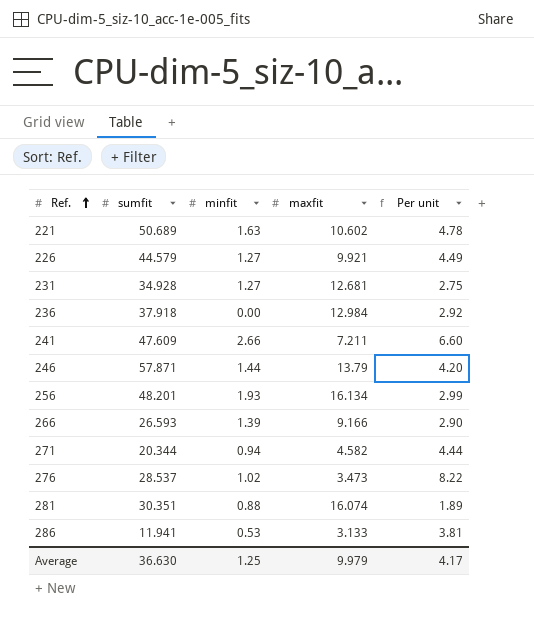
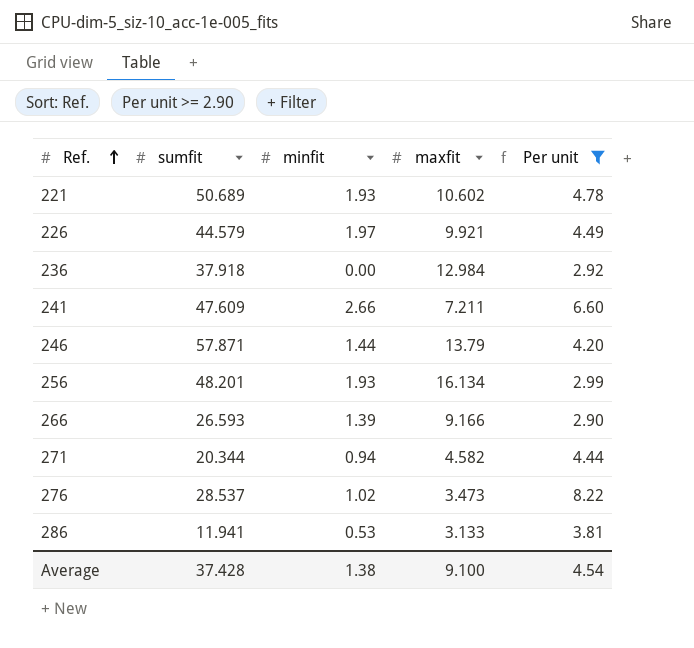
filter: none -> Per unit >= 2.90
221 | minfit: 1.63 -> 1.93
226 | minfit: 1.27 -> 1.97
Average | sumfit: 36.630 -> 37.428
Average | minfit: 1.25 -> 1.38
Average | maxfit: 9.979 -> 9.100
Average | Per unit: 4.17 -> 4.54

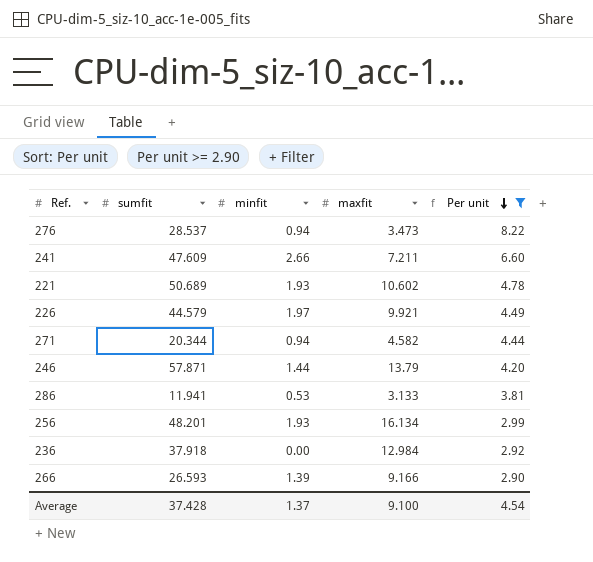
row order: Ref. ascending -> Per unit descending
276 | minfit: 1.02 -> 0.94
Average | minfit: 1.38 -> 1.37

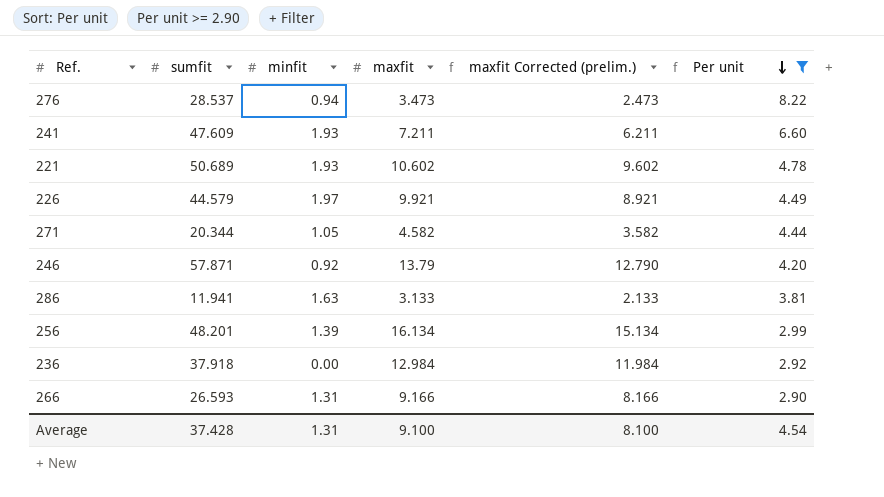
column maxfit Corrected (prelim.) | formula: none -> [maxfit] - 1
241 | minfit: 2.66 -> 1.93
271 | minfit: 0.94 -> 1.05
246 | minfit: 1.44 -> 0.92
286 | minfit: 0.53 -> 1.63
256 | minfit: 1.93 -> 1.39
266 | minfit: 1.39 -> 1.31
Average | minfit: 1.37 -> 1.31

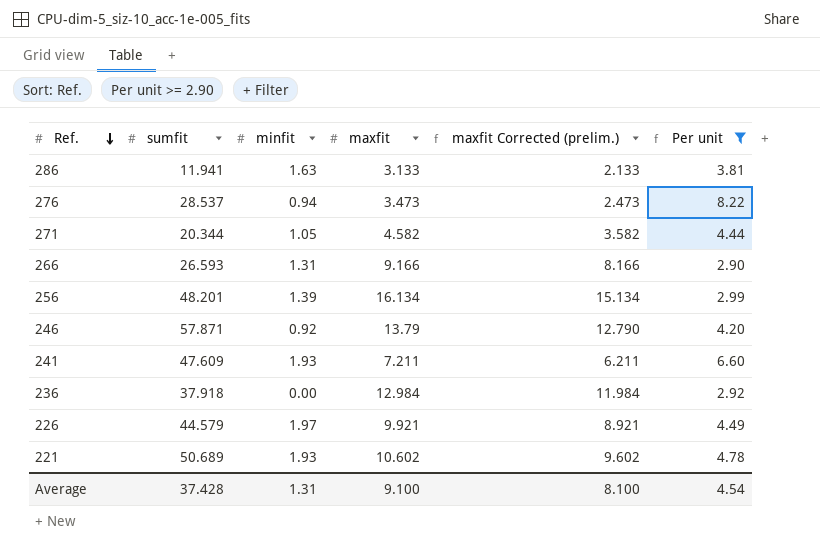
row order: Per unit descending -> Ref. descending

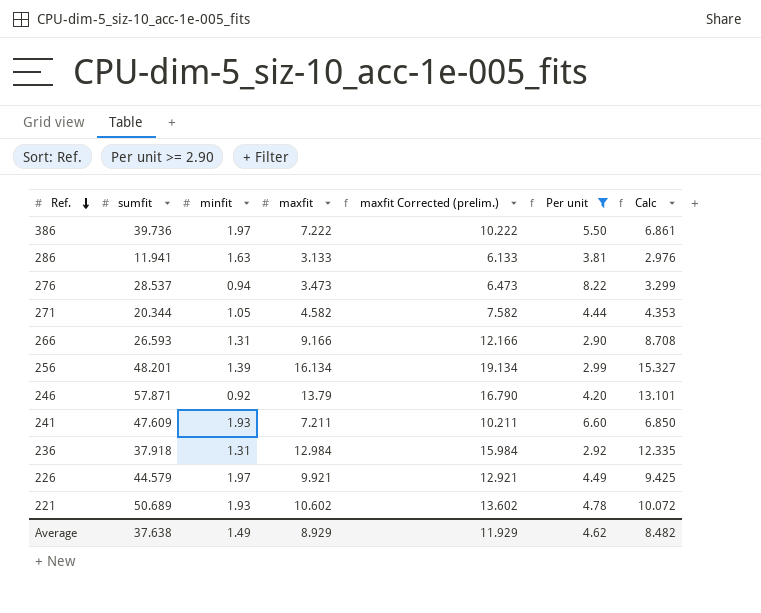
column maxfit Corrected (prelim.) | formula: [maxfit] - 1 -> [maxfit] + 3
column Calc | formula: none -> [maxfit] * 0.95
row 386: none -> 39.736 | 1.97 | 7.222 | 10.222 | 5.50 | 6.861
236 | minfit: 0.00 -> 1.31
Average | sumfit: 37.428 -> 37.638
Average | minfit: 1.31 -> 1.49
Average | maxfit: 9.100 -> 8.929
Average | maxfit Corrected (prelim.): 8.100 -> 11.929
Average | Per unit: 4.54 -> 4.62

